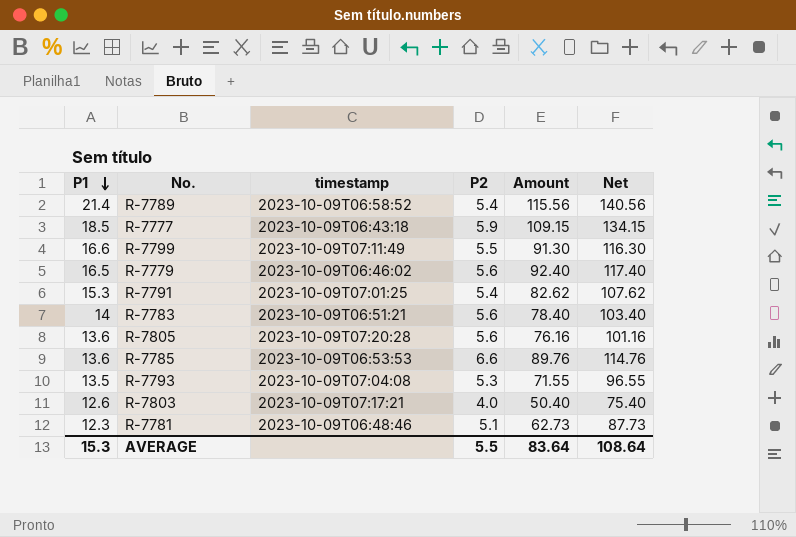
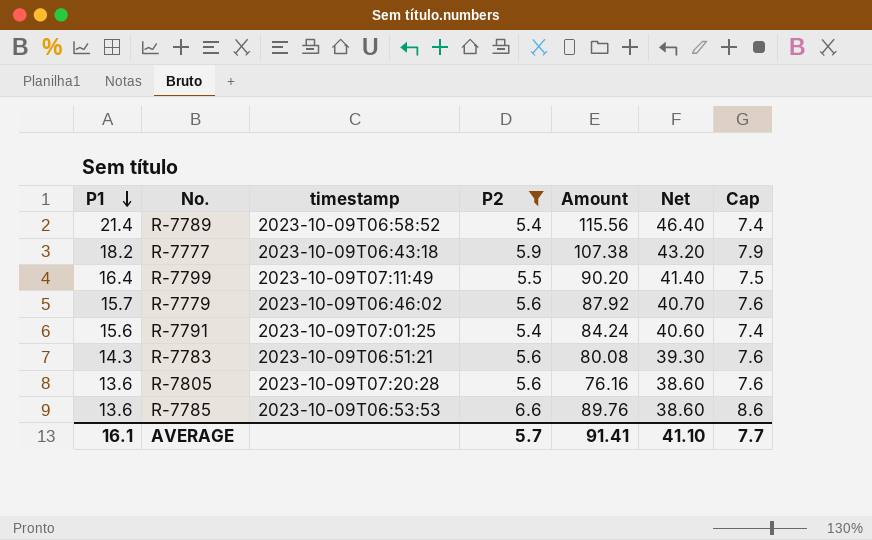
filter: none -> P2 >= 5.4
column Net | formula: [Amount] + 25 -> [P1] + 25
column Cap | formula: none -> [P2] + 2
R-7777 | P1: 18.5 -> 18.2
R-7777 | Amount: 109.15 -> 107.38
R-7799 | P1: 16.6 -> 16.4
R-7799 | Amount: 91.30 -> 90.20
R-7779 | P1: 16.5 -> 15.7
R-7779 | Amount: 92.40 -> 87.92
R-7791 | P1: 15.3 -> 15.6
R-7791 | Amount: 82.62 -> 84.24
R-7783 | P1: 14 -> 14.3
R-7783 | Amount: 78.40 -> 80.08
AVERAGE | P1: 15.3 -> 16.1
AVERAGE | P2: 5.5 -> 5.7
AVERAGE | Amount: 83.64 -> 91.41
AVERAGE | Net: 108.64 -> 41.10

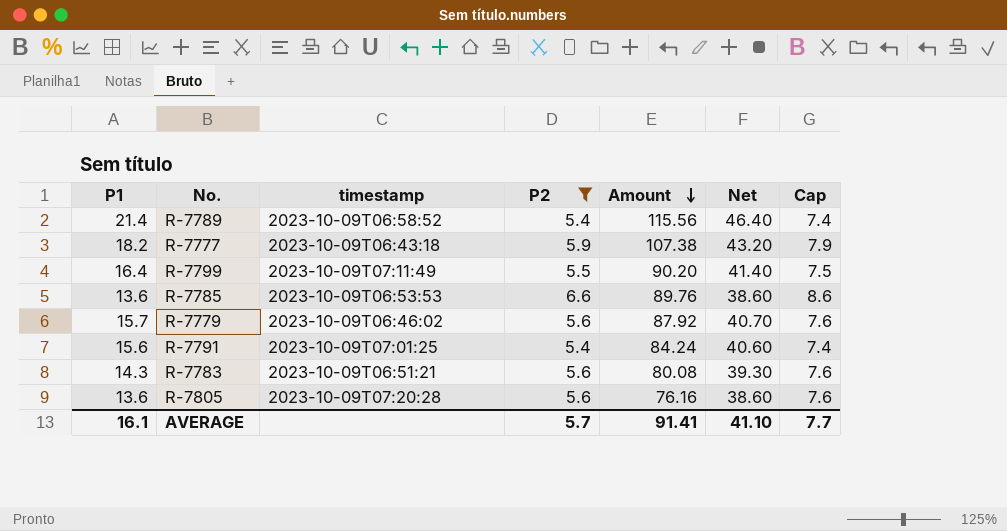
row order: P1 descending -> Amount descending

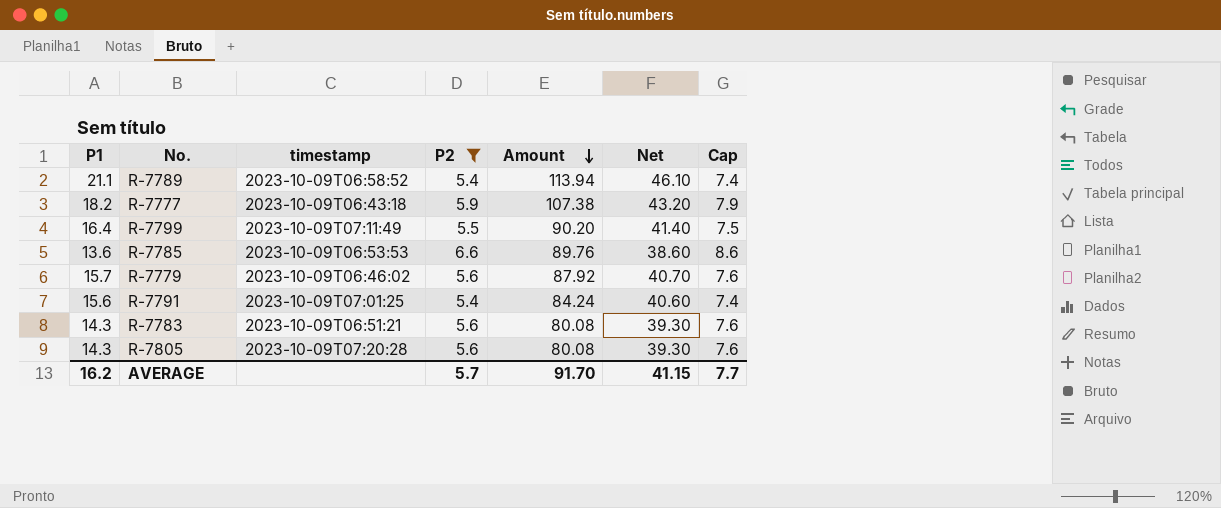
R-7789 | P1: 21.4 -> 21.1
R-7789 | Amount: 115.56 -> 113.94
R-7789 | Net: 46.40 -> 46.10
R-7805 | P1: 13.6 -> 14.3
R-7805 | Amount: 76.16 -> 80.08
R-7805 | Net: 38.60 -> 39.30
AVERAGE | P1: 16.1 -> 16.2
AVERAGE | Amount: 91.41 -> 91.70
AVERAGE | Net: 41.10 -> 41.15

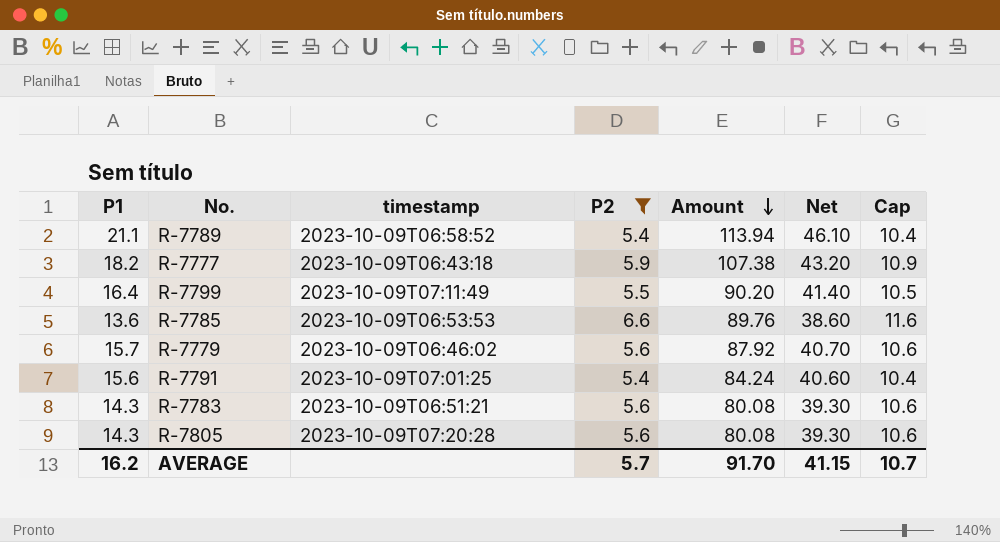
column Cap | formula: [P2] + 2 -> [P2] + 5
AVERAGE | Cap: 7.7 -> 10.7

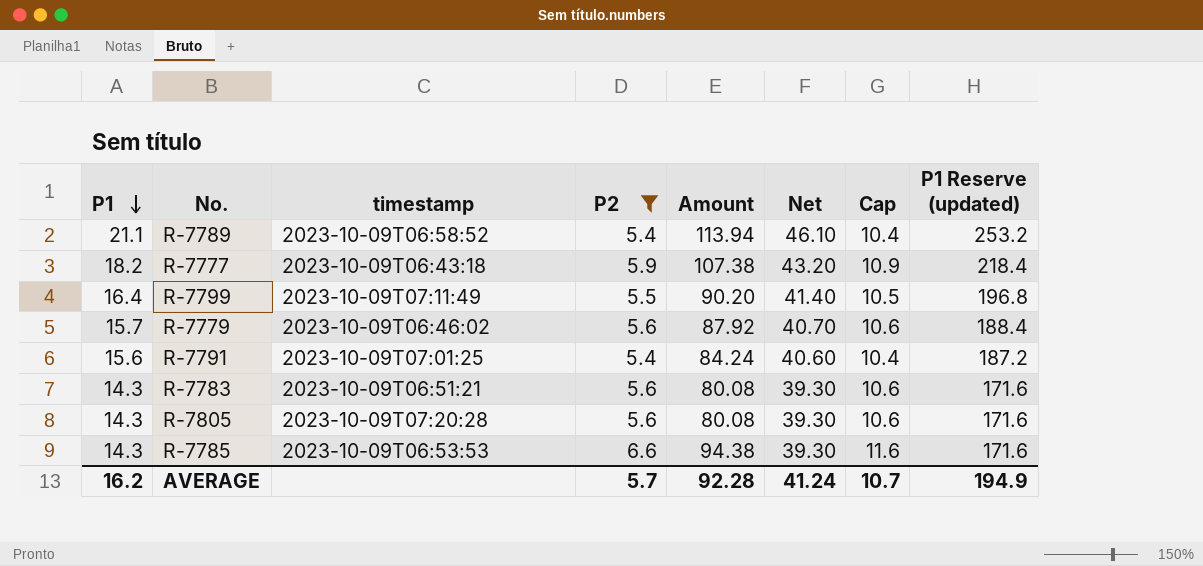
row order: Amount descending -> P1 descending
column P1 Reserve (updated) | formula: none -> [P1] * 12
R-7785 | P1: 13.6 -> 14.3
R-7785 | Amount: 89.76 -> 94.38
R-7785 | Net: 38.60 -> 39.30
AVERAGE | Amount: 91.70 -> 92.28
AVERAGE | Net: 41.15 -> 41.24

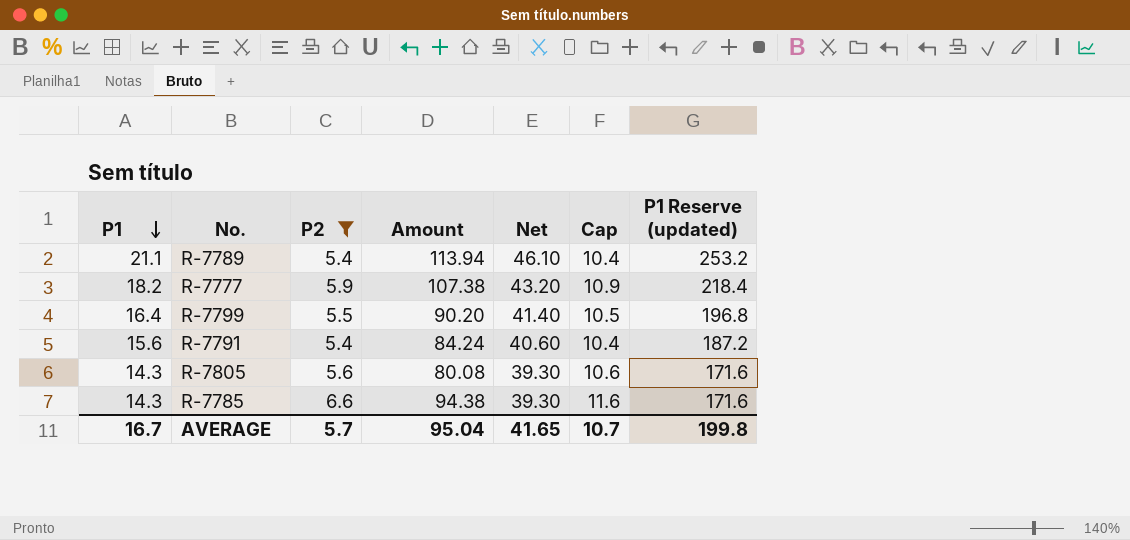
column timestamp | position: 3 -> none
row R-7779: 15.7 | 2023-10-09T06:46:02 | 5.6 | 87.92 | 40.70 | 10.6 | 188.4 -> none
row R-7783: 14.3 | 2023-10-09T06:51:21 | 5.6 | 80.08 | 39.30 | 10.6 | 171.6 -> none
AVERAGE | P1: 16.2 -> 16.7
AVERAGE | Amount: 92.28 -> 95.04
AVERAGE | Net: 41.24 -> 41.65
AVERAGE | P1 Reserve (updated): 194.9 -> 199.8

